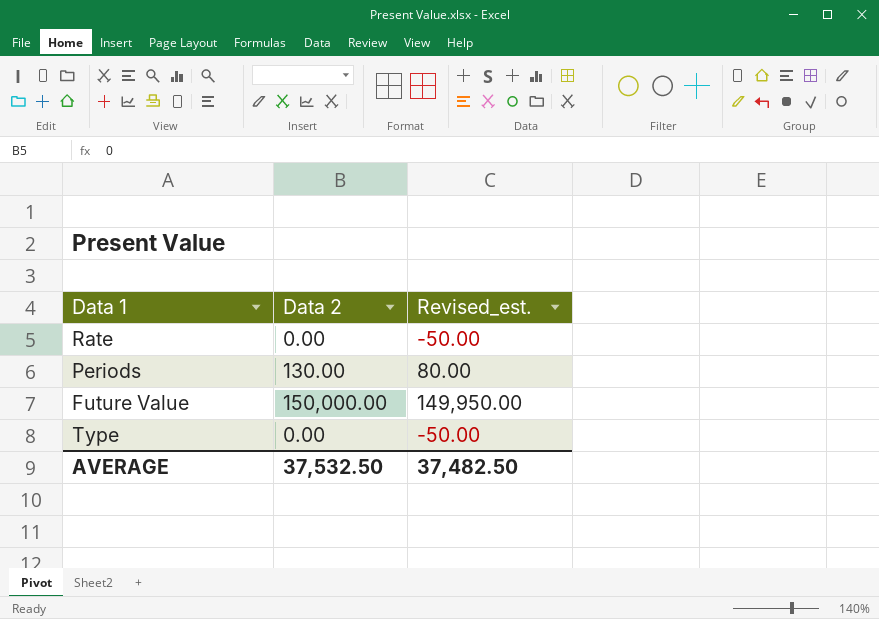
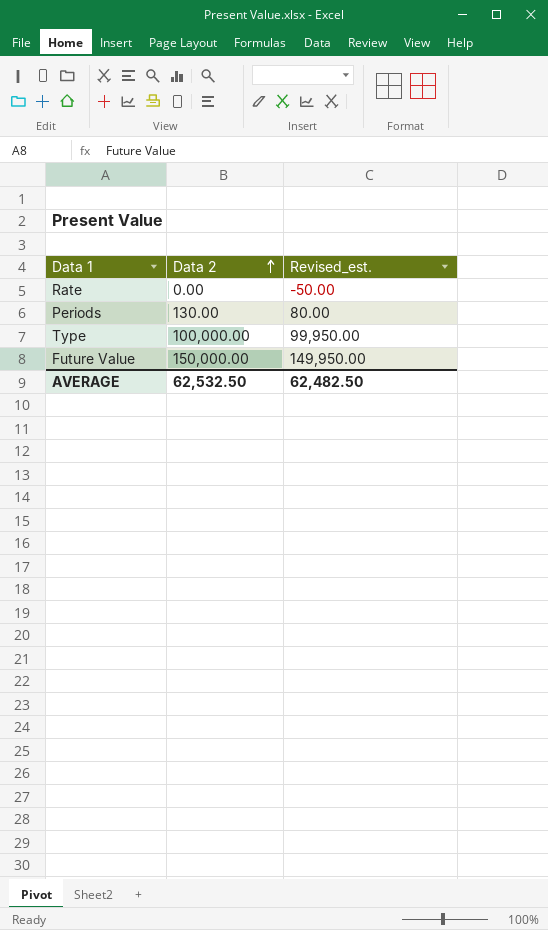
row order: none -> Data 2 ascending
Type | Data 2: 0.00 -> 100,000.00
Type | Revised_est.: -50.00 -> 99,950.00
AVERAGE | Data 2: 37,532.50 -> 62,532.50
AVERAGE | Revised_est.: 37,482.50 -> 62,482.50

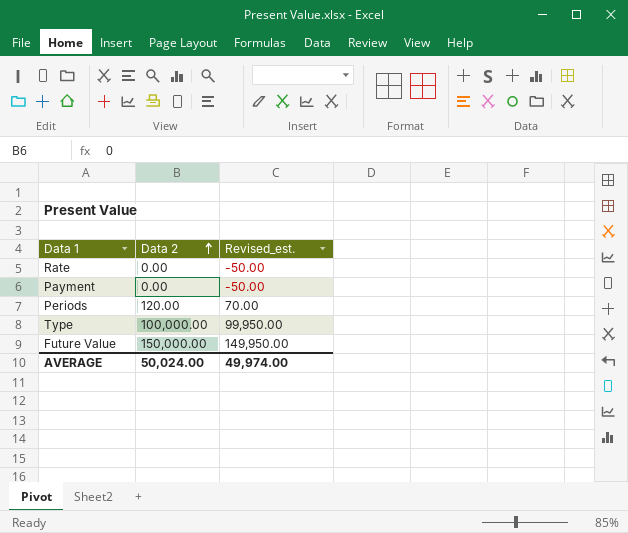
row Payment: none -> 0.00 | -50.00
Periods | Data 2: 130.00 -> 120.00
Periods | Revised_est.: 80.00 -> 70.00
AVERAGE | Data 2: 62,532.50 -> 50,024.00
AVERAGE | Revised_est.: 62,482.50 -> 49,974.00

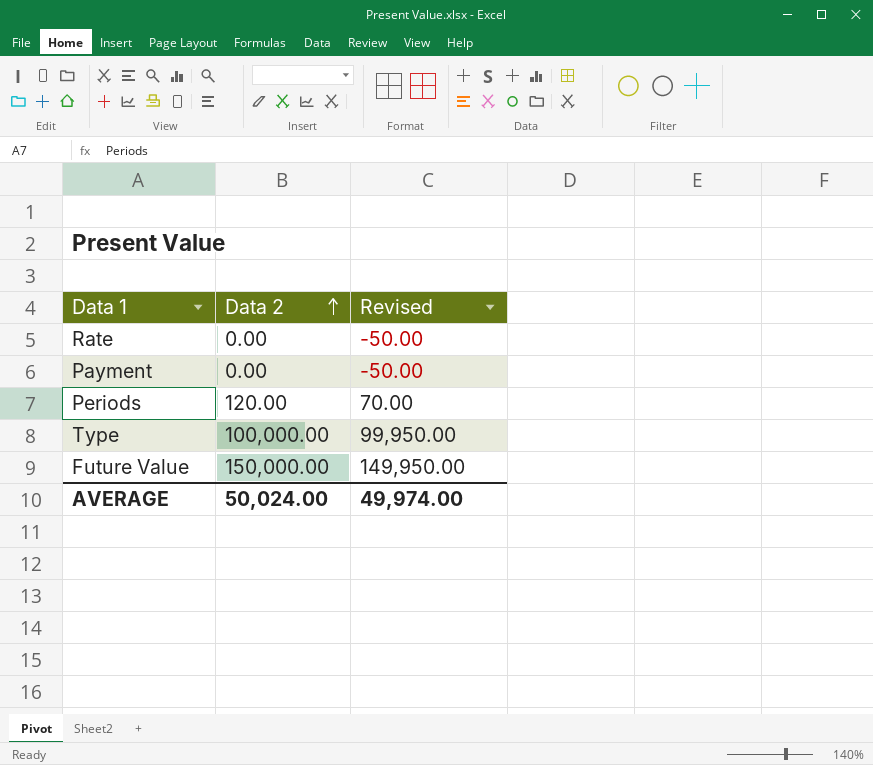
column name: Revised_est. -> Revised

